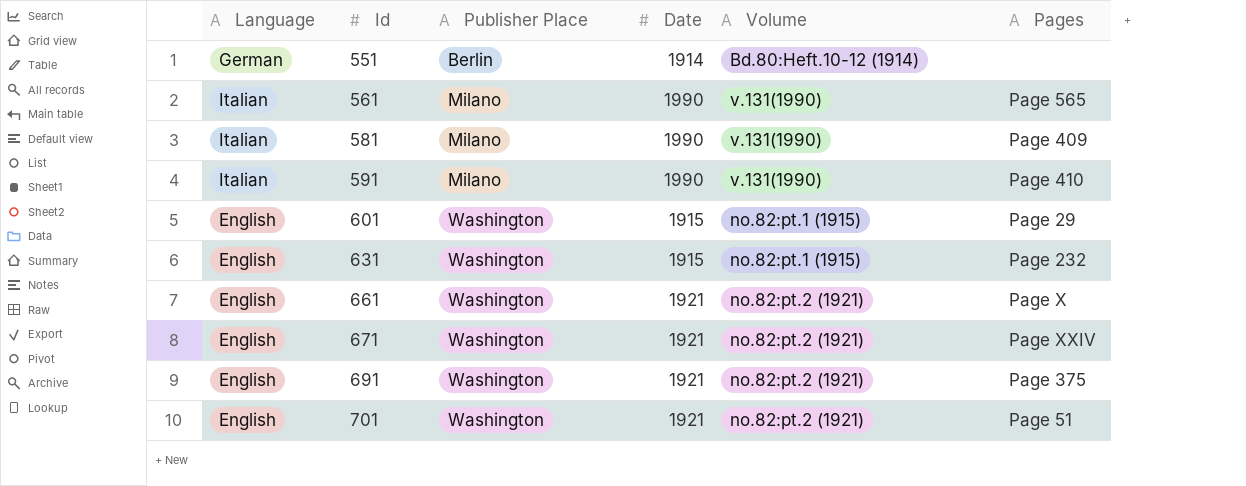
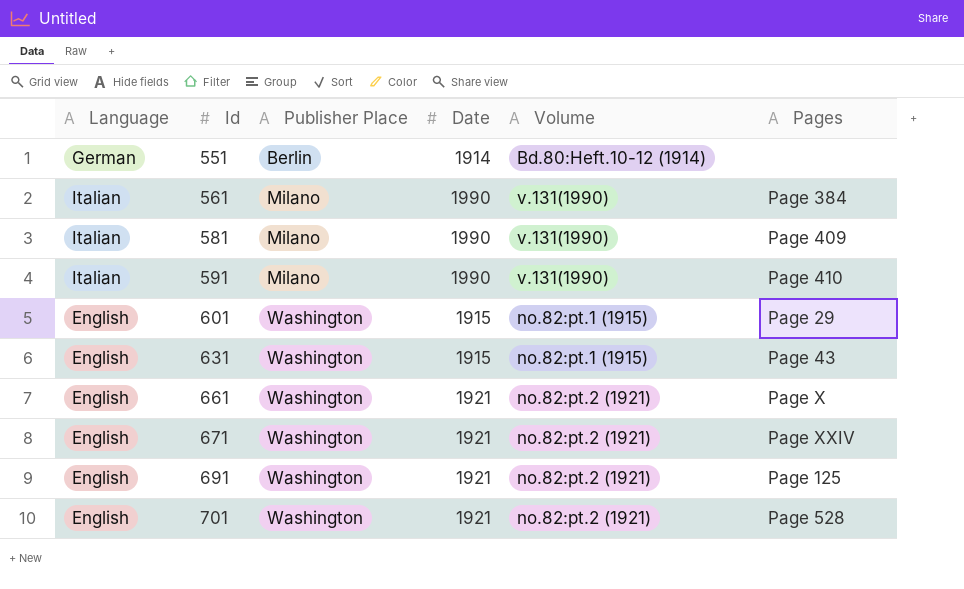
561 | Pages: Page 565 -> Page 384
631 | Pages: Page 232 -> Page 43
691 | Pages: Page 375 -> Page 125
701 | Pages: Page 51 -> Page 528

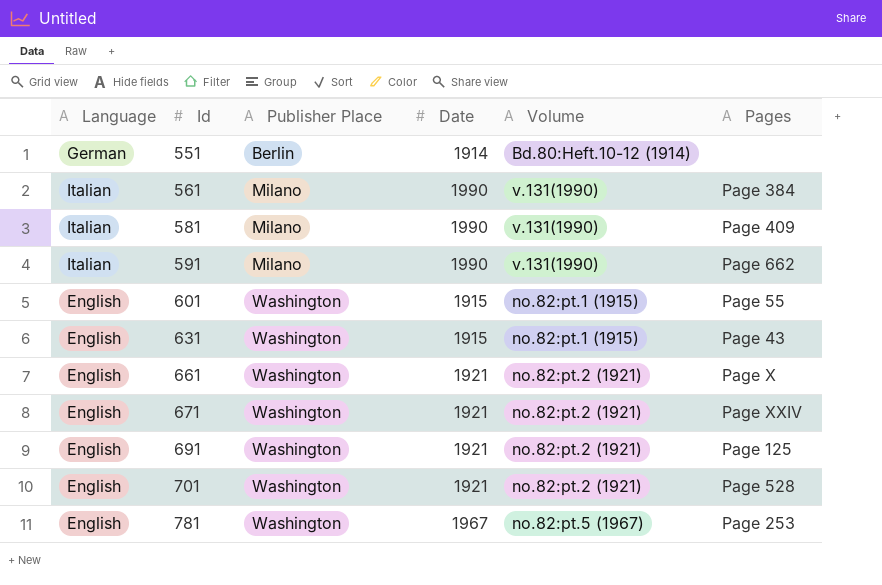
591 | Pages: Page 410 -> Page 662
601 | Pages: Page 29 -> Page 55
row 781: none -> English | Washington | 1967 | no.82:pt.5 (1967) | Page 253

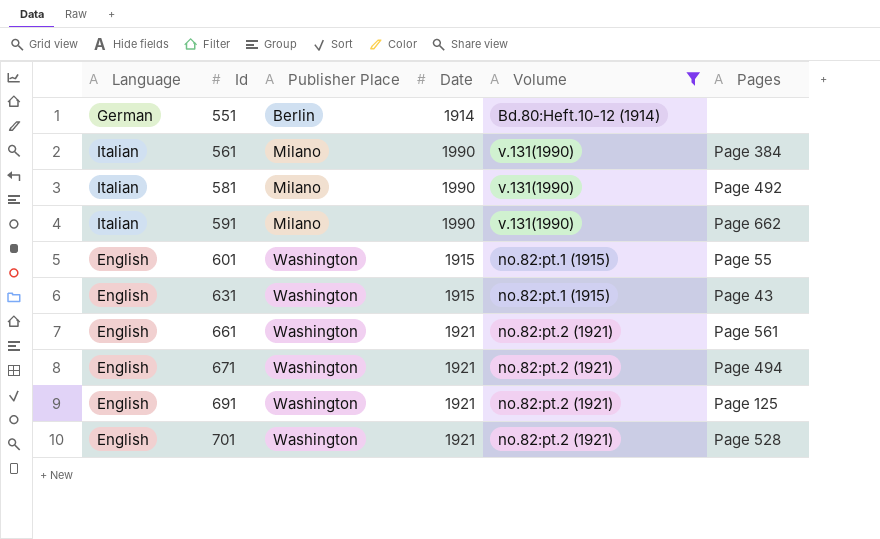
filter: none -> Volume != no.82:pt.5 (1967)
581 | Pages: Page 409 -> Page 492
661 | Pages: Page X -> Page 561
671 | Pages: Page XXIV -> Page 494

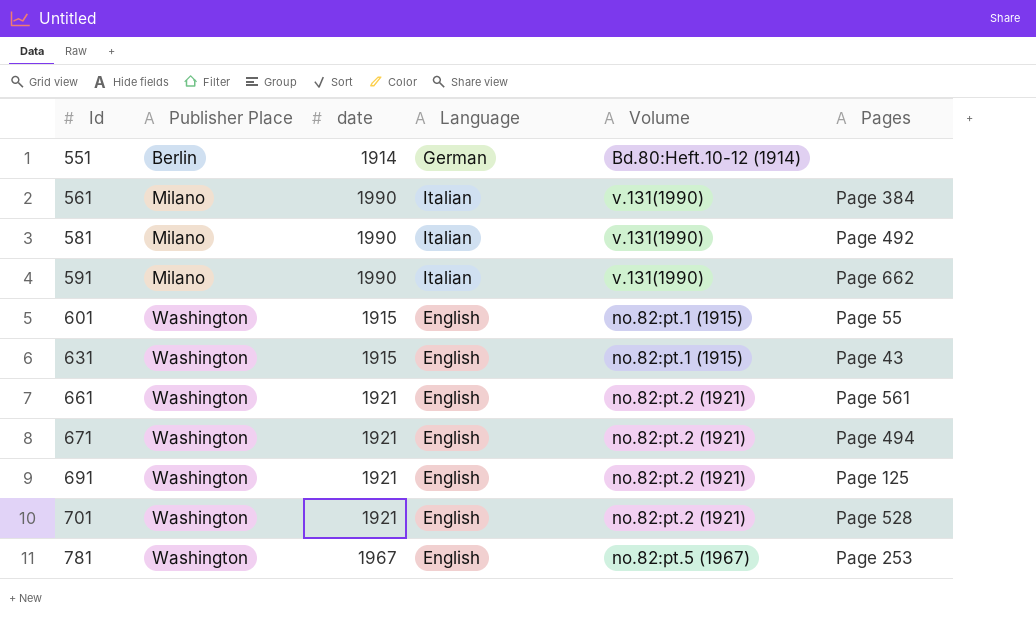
filter: Volume != no.82:pt.5 (1967) -> none
column name: Date -> date
column Language | position: 1 -> 4

